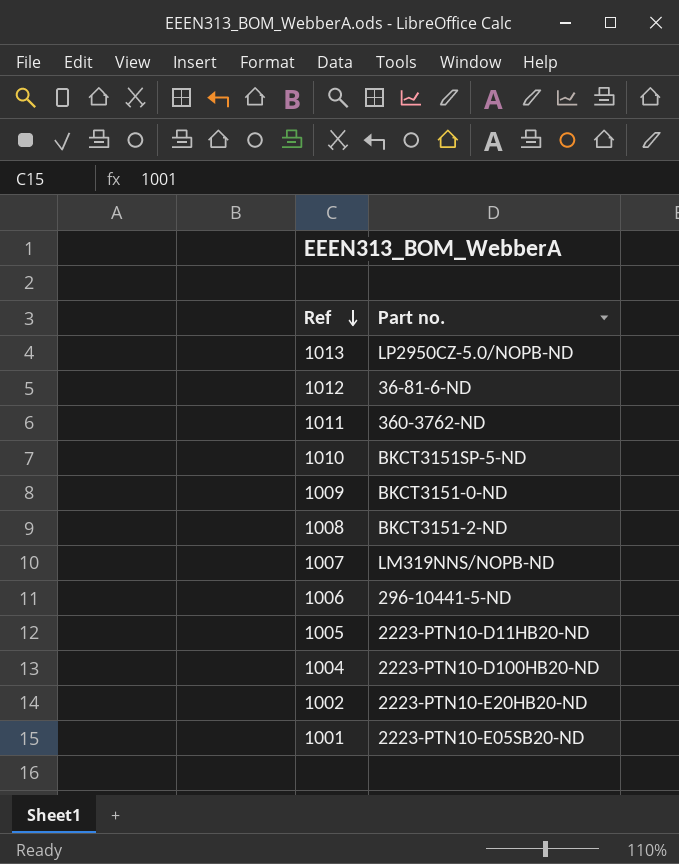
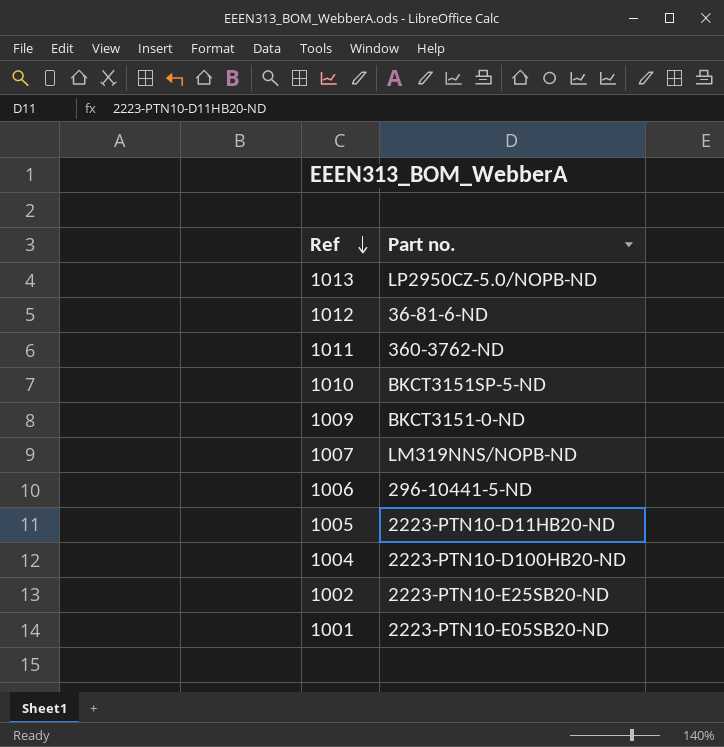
row 1008: BKCT3151-2-ND -> none
1002 | Part no.: 2223-PTN10-E20HB20-ND -> 2223-PTN10-E25SB20-ND

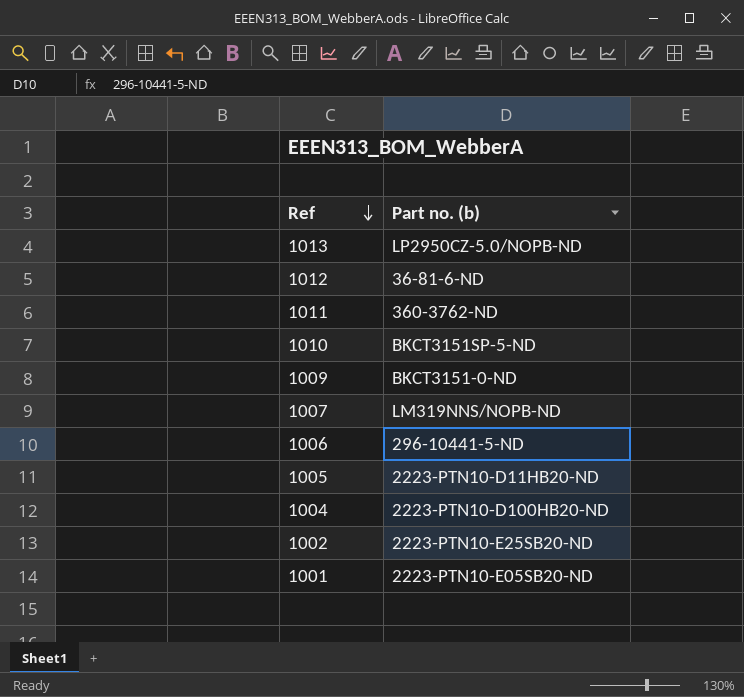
column name: Part no. -> Part no. (b)

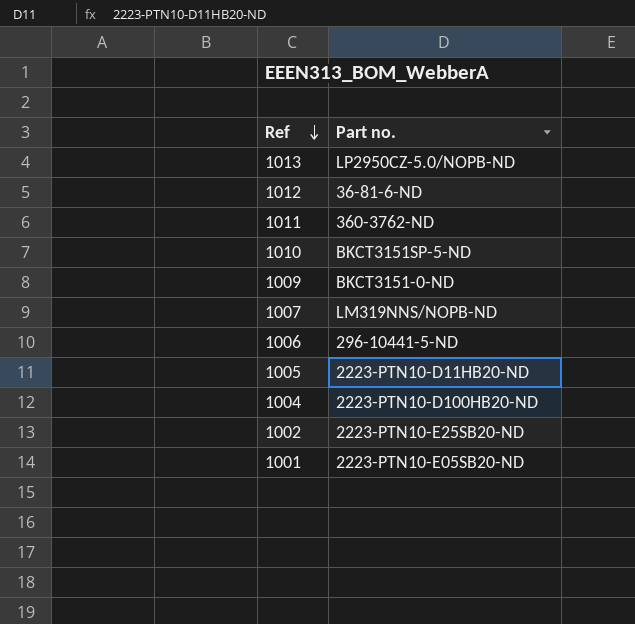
column name: Part no. (b) -> Part no.

